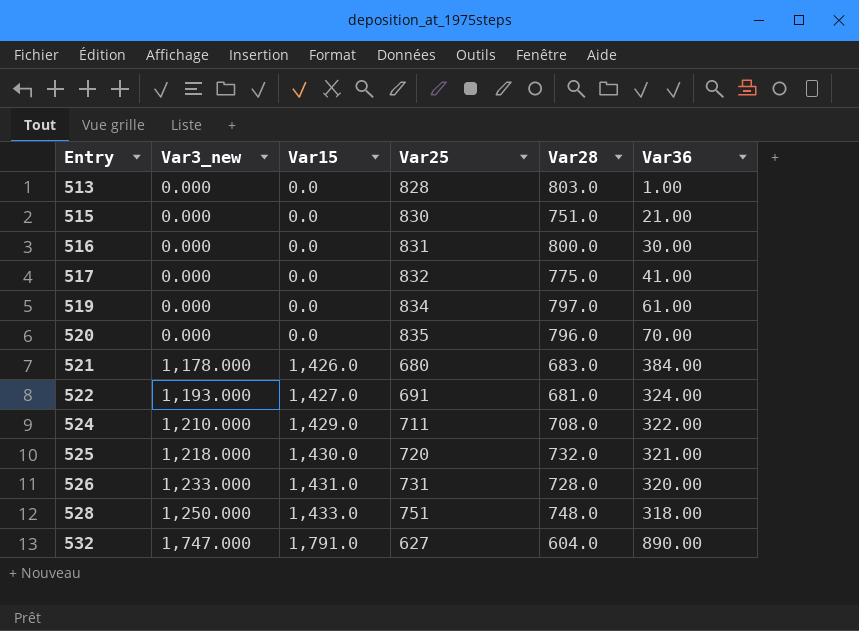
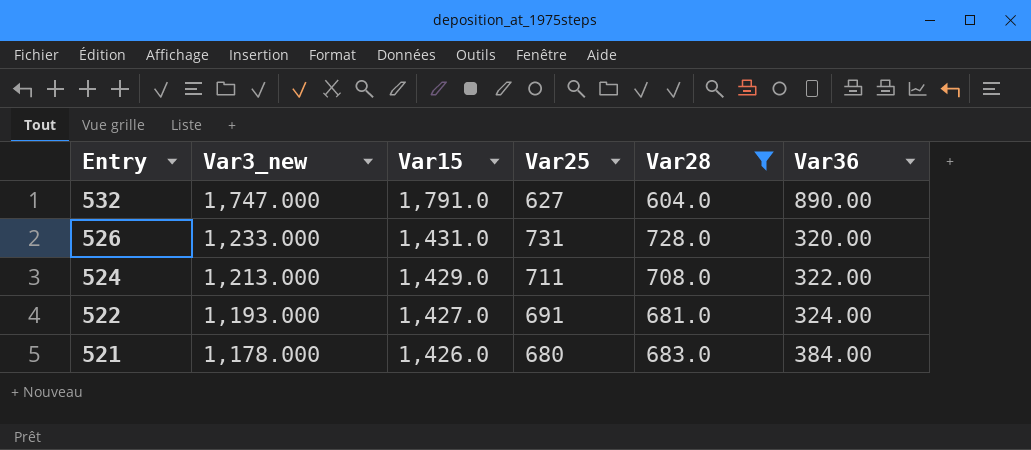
filter: none -> Var28 <= 728.0
row order: Entry ascending -> Entry descending
524 | Var3_new: 1,210.000 -> 1,213.000

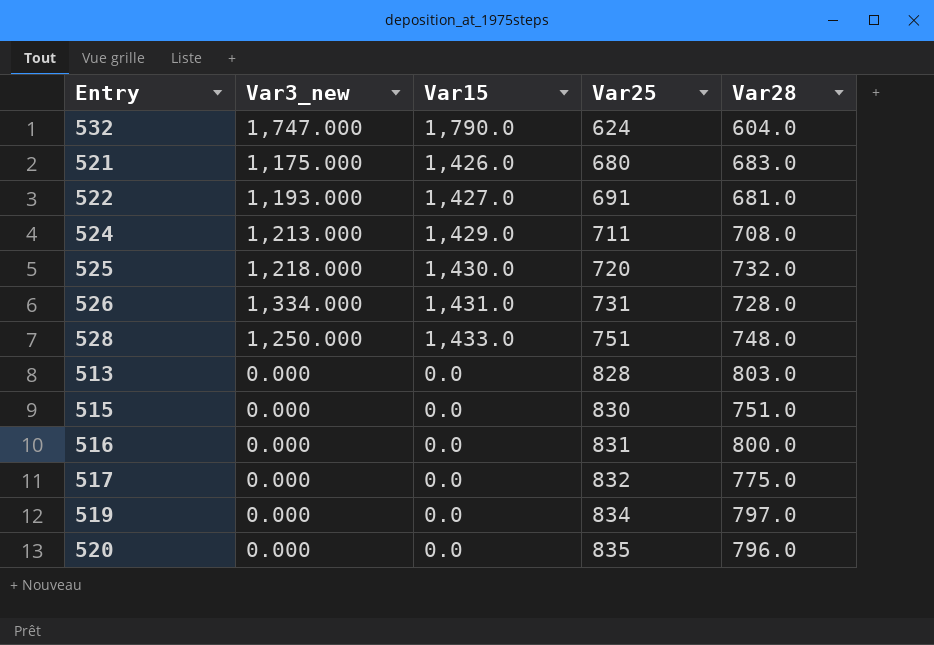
filter: Var28 <= 728.0 -> none
row order: Entry descending -> Var25 ascending
column Var36 | position: 6 -> none
532 | Var15: 1,791.0 -> 1,790.0
532 | Var25: 627 -> 624
521 | Var3_new: 1,178.000 -> 1,175.000
526 | Var3_new: 1,233.000 -> 1,334.000

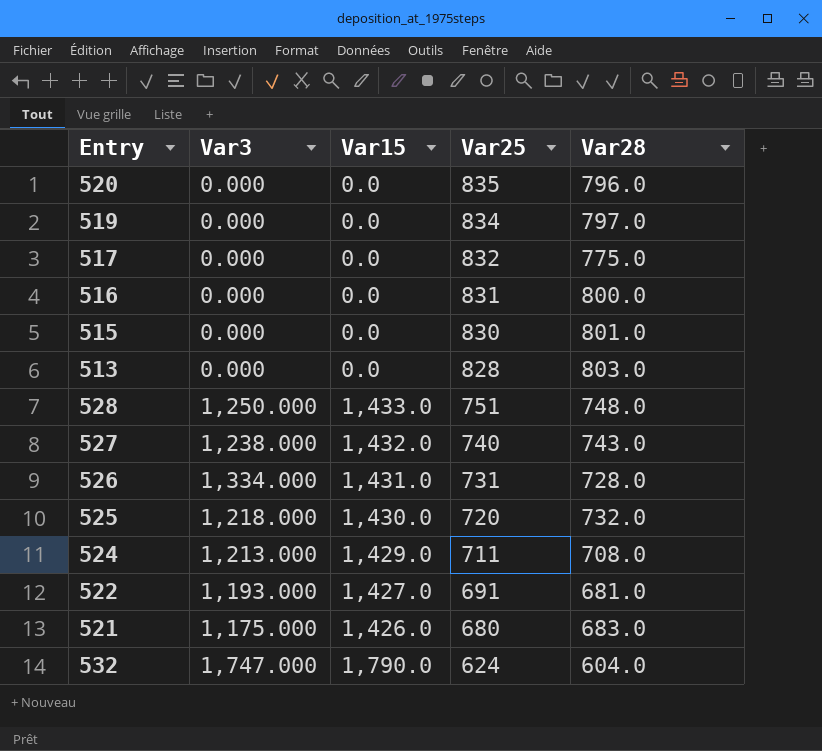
row order: Var25 ascending -> Var25 descending
column name: Var3_new -> Var3
515 | Var28: 751.0 -> 801.0
row 527: none -> 1,238.000 | 1,432.0 | 740 | 743.0

